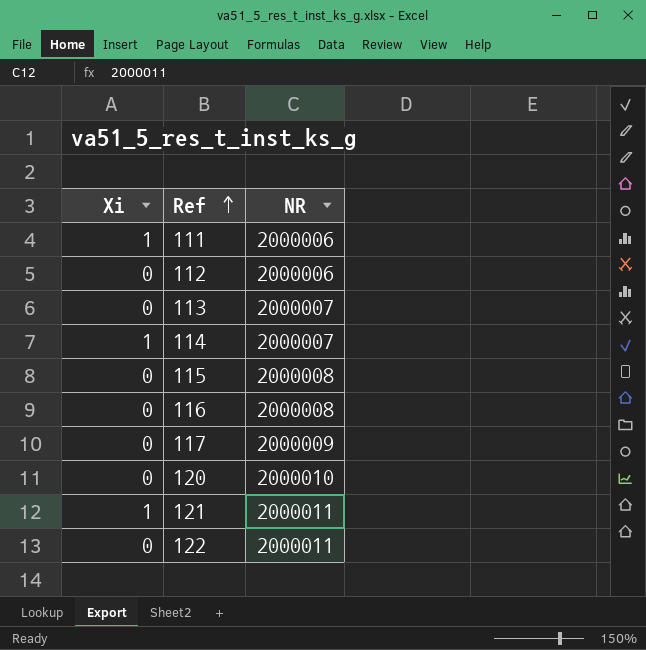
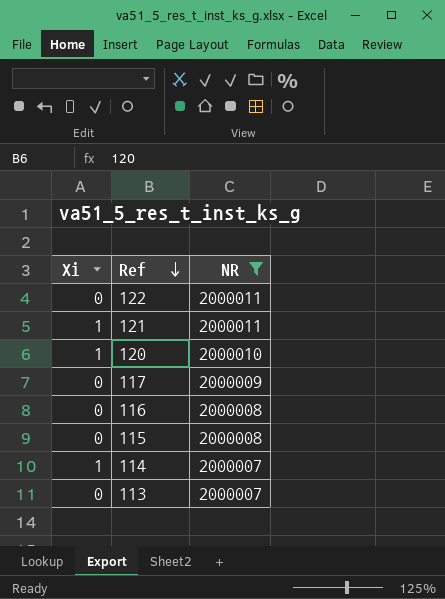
filter: none -> NR != 2000006
row order: Ref ascending -> Ref descending
120 | Xi: 0 -> 1

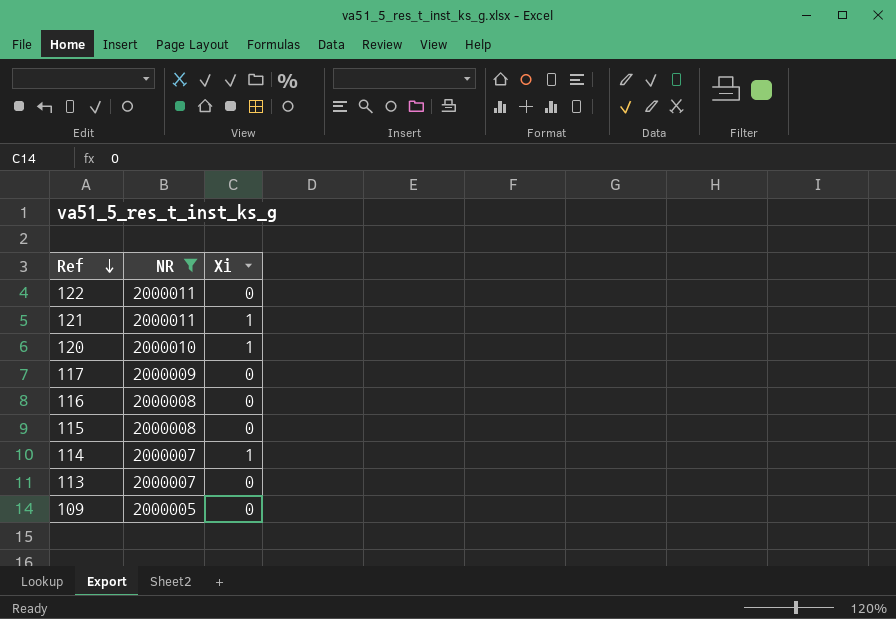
column Xi | position: 1 -> 3
row 109: none -> 2000005 | 0

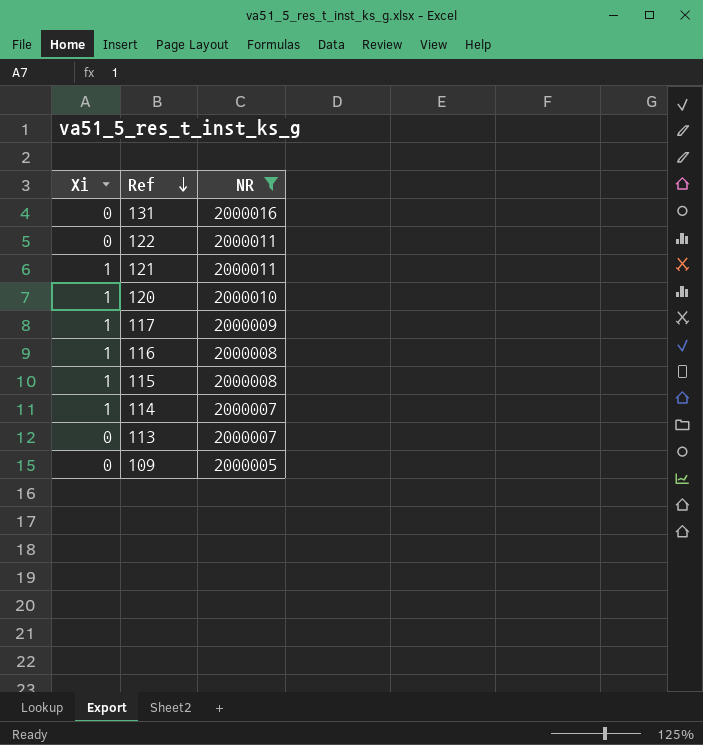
column Xi | position: 3 -> 1
row 131: none -> 0 | 2000016
117 | Xi: 0 -> 1
116 | Xi: 0 -> 1
115 | Xi: 0 -> 1

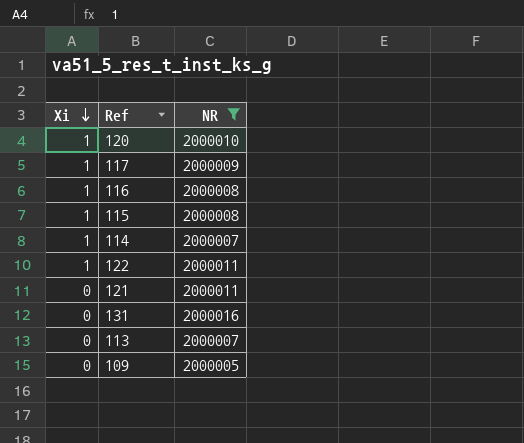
row order: Ref descending -> Xi descending
122 | Xi: 0 -> 1
121 | Xi: 1 -> 0

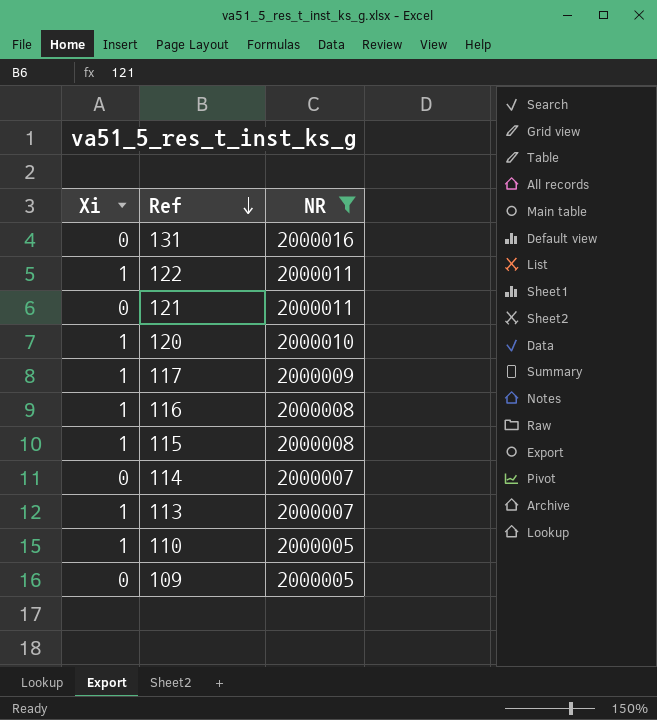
row order: Xi descending -> Ref descending
114 | Xi: 1 -> 0
113 | Xi: 0 -> 1
row 110: none -> 1 | 2000005

